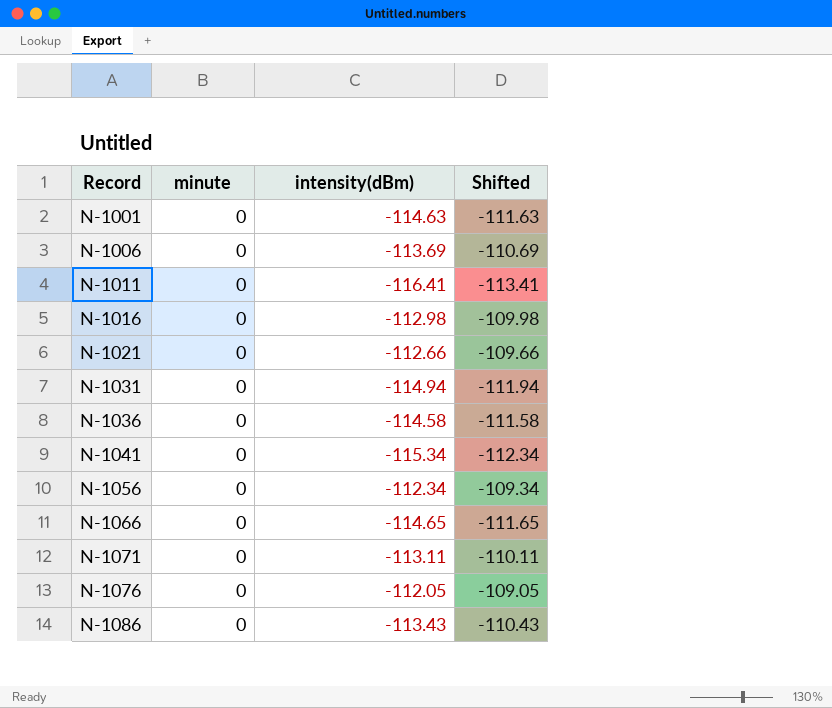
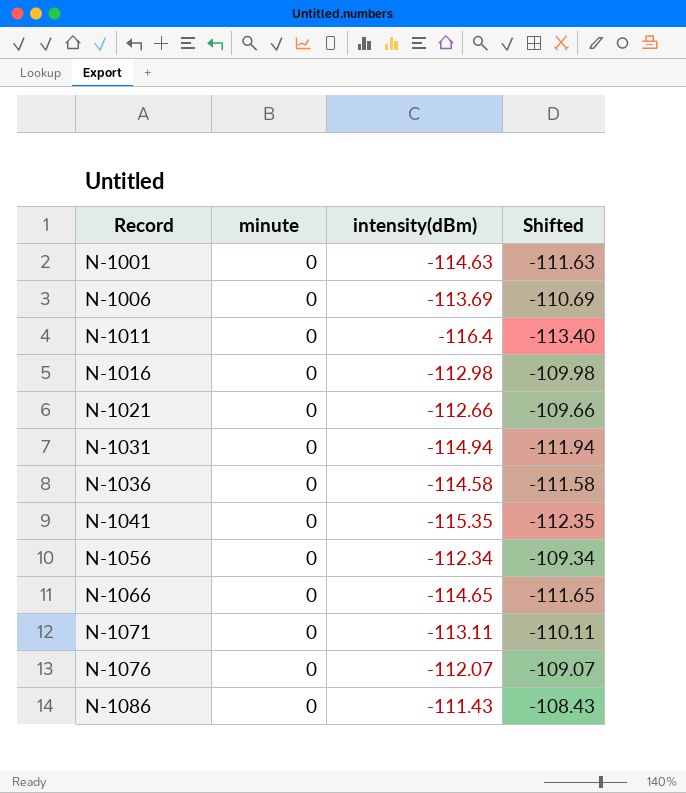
N-1011 | intensity(dBm): -116.41 -> -116.4
N-1011 | Shifted: -113.41 -> -113.40
N-1041 | intensity(dBm): -115.34 -> -115.35
N-1041 | Shifted: -112.34 -> -112.35
N-1076 | intensity(dBm): -112.05 -> -112.07
N-1076 | Shifted: -109.05 -> -109.07
N-1086 | intensity(dBm): -113.43 -> -111.43
N-1086 | Shifted: -110.43 -> -108.43

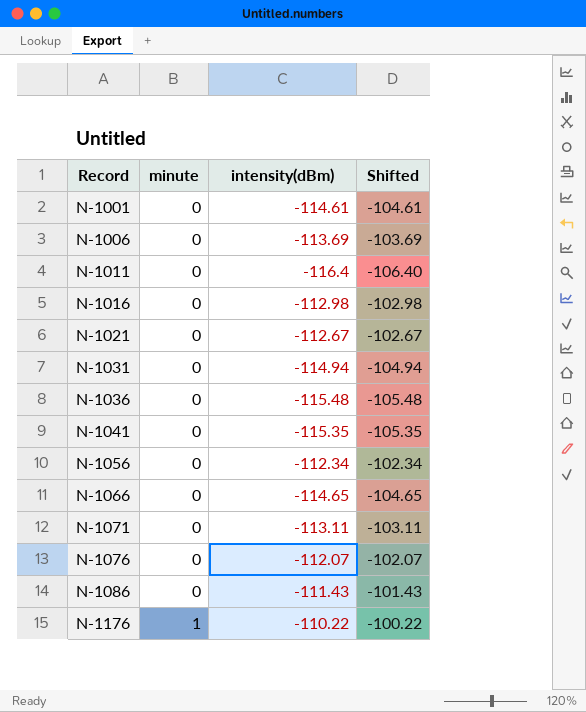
column Shifted | formula: [intensity(dBm)] + 3 -> [intensity(dBm)] + 10
N-1001 | intensity(dBm): -114.63 -> -114.61
N-1021 | intensity(dBm): -112.66 -> -112.67
N-1036 | intensity(dBm): -114.58 -> -115.48
row N-1176: none -> 1 | -110.22 | -100.22

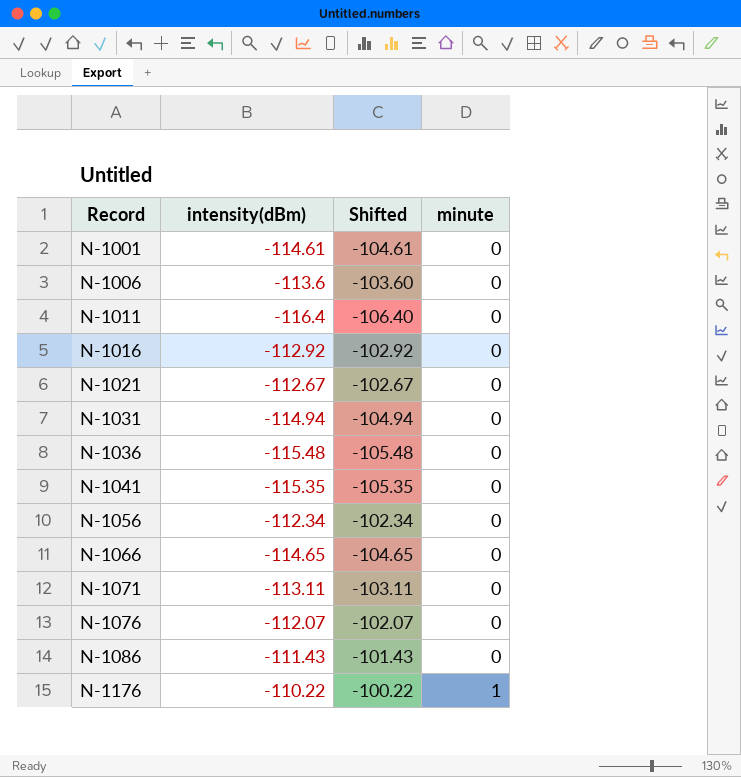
column minute | position: 2 -> 4
N-1006 | intensity(dBm): -113.69 -> -113.6
N-1006 | Shifted: -103.69 -> -103.60
N-1016 | intensity(dBm): -112.98 -> -112.92
N-1016 | Shifted: -102.98 -> -102.92

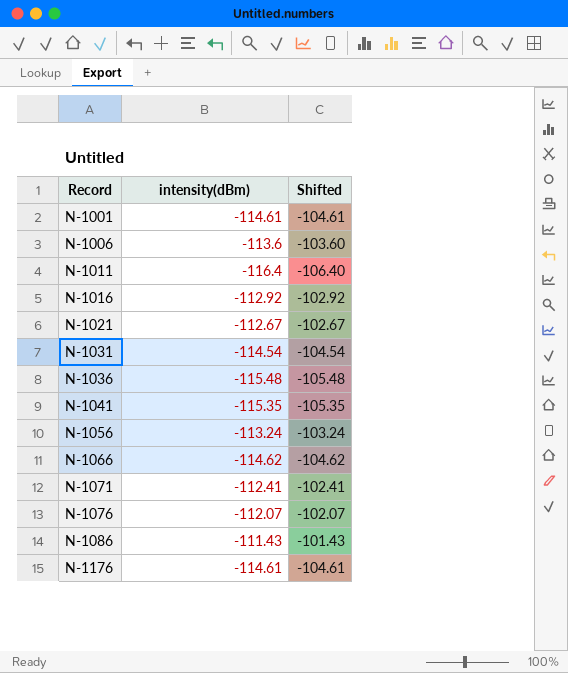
column minute | position: 4 -> none
N-1031 | intensity(dBm): -114.94 -> -114.54
N-1031 | Shifted: -104.94 -> -104.54
N-1056 | intensity(dBm): -112.34 -> -113.24
N-1056 | Shifted: -102.34 -> -103.24
N-1066 | intensity(dBm): -114.65 -> -114.62
N-1066 | Shifted: -104.65 -> -104.62
N-1071 | intensity(dBm): -113.11 -> -112.41
N-1071 | Shifted: -103.11 -> -102.41
N-1176 | intensity(dBm): -110.22 -> -114.61
N-1176 | Shifted: -100.22 -> -104.61

